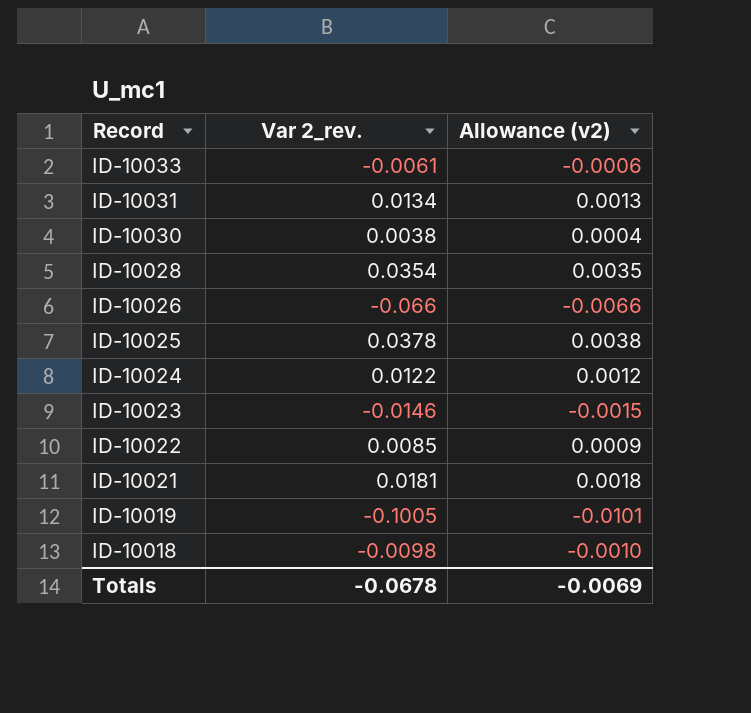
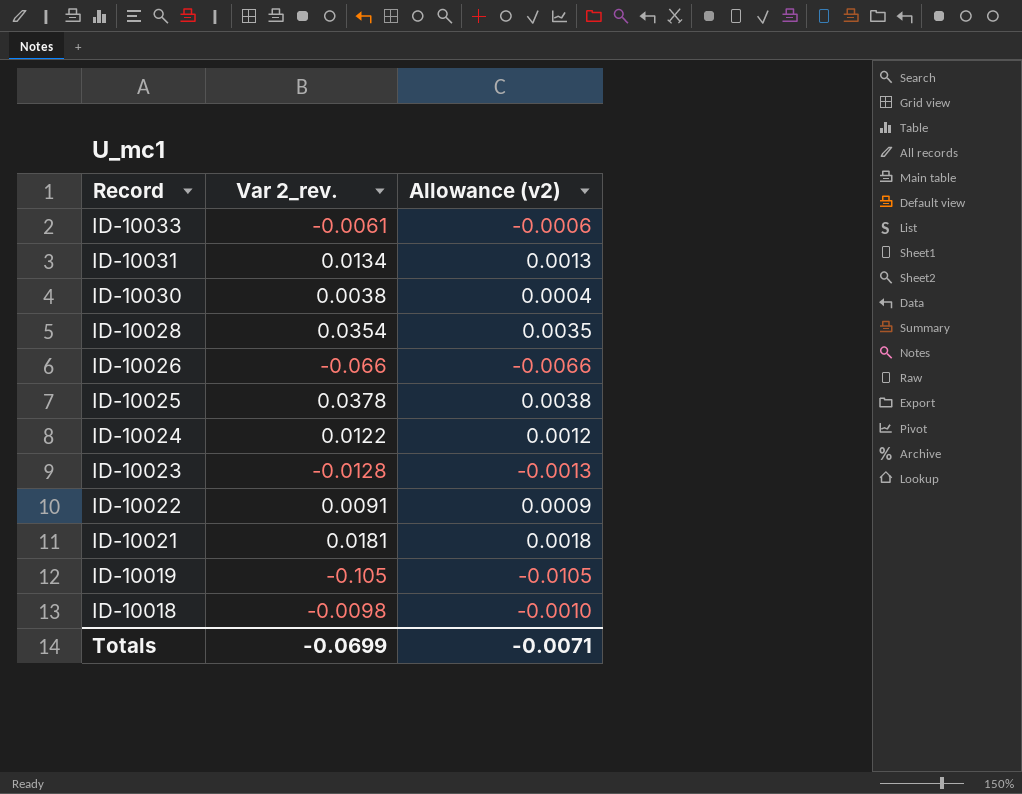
ID-10023 | Var 2_rev.: -0.0146 -> -0.0128
ID-10023 | Allowance (v2): -0.0015 -> -0.0013
ID-10022 | Var 2_rev.: 0.0085 -> 0.0091
ID-10019 | Var 2_rev.: -0.1005 -> -0.105
ID-10019 | Allowance (v2): -0.0101 -> -0.0105
Totals | Var 2_rev.: -0.0678 -> -0.0699
Totals | Allowance (v2): -0.0069 -> -0.0071

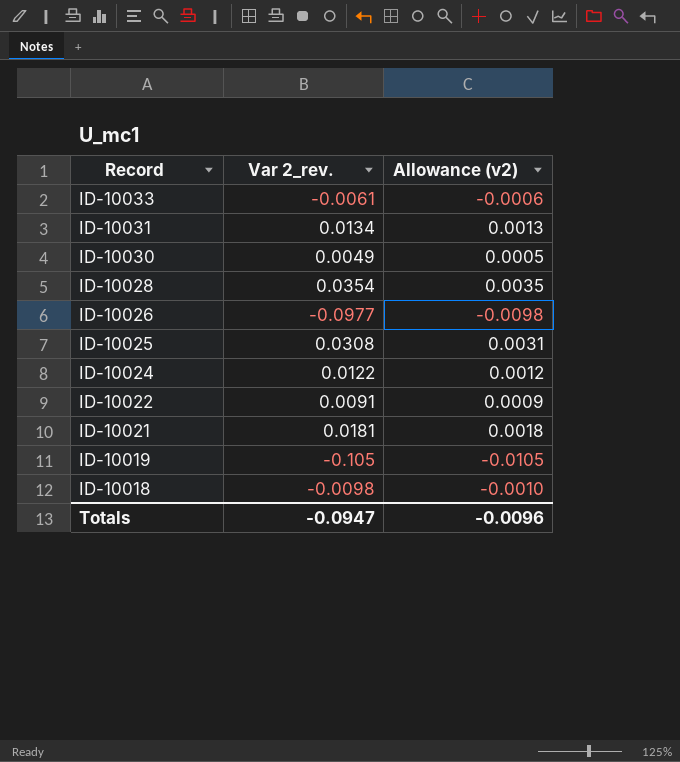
row ID-10023: -0.0128 | -0.0013 -> none
ID-10030 | Var 2_rev.: 0.0038 -> 0.0049
ID-10030 | Allowance (v2): 0.0004 -> 0.0005
ID-10026 | Var 2_rev.: -0.066 -> -0.0977
ID-10026 | Allowance (v2): -0.0066 -> -0.0098
ID-10025 | Var 2_rev.: 0.0378 -> 0.0308
ID-10025 | Allowance (v2): 0.0038 -> 0.0031
Totals | Var 2_rev.: -0.0699 -> -0.0947
Totals | Allowance (v2): -0.0071 -> -0.0096

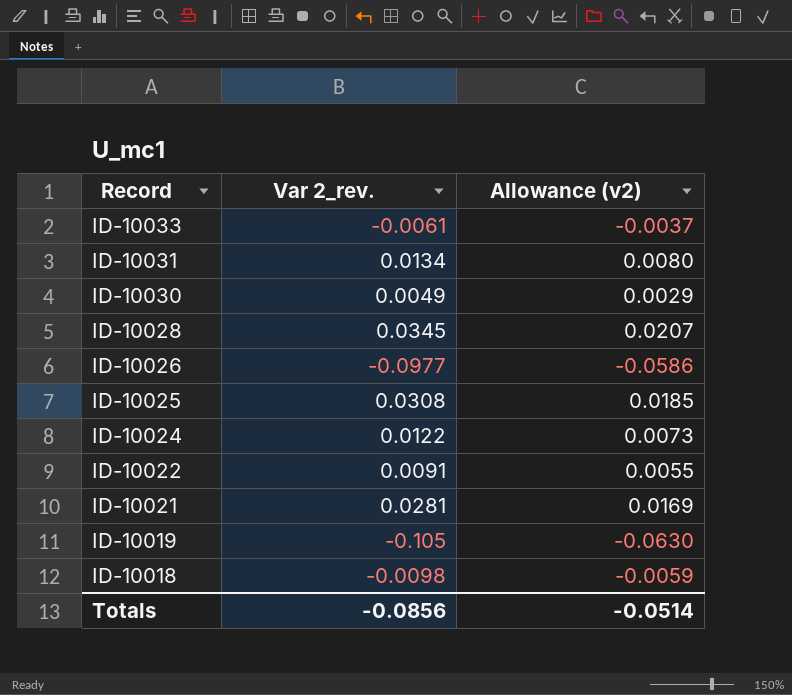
column Allowance (v2) | formula: [Var 2_rev.] * 0.1 -> [Var 2_rev.] * 0.6
ID-10028 | Var 2_rev.: 0.0354 -> 0.0345
ID-10021 | Var 2_rev.: 0.0181 -> 0.0281
Totals | Var 2_rev.: -0.0947 -> -0.0856
Totals | Allowance (v2): -0.0096 -> -0.0514

